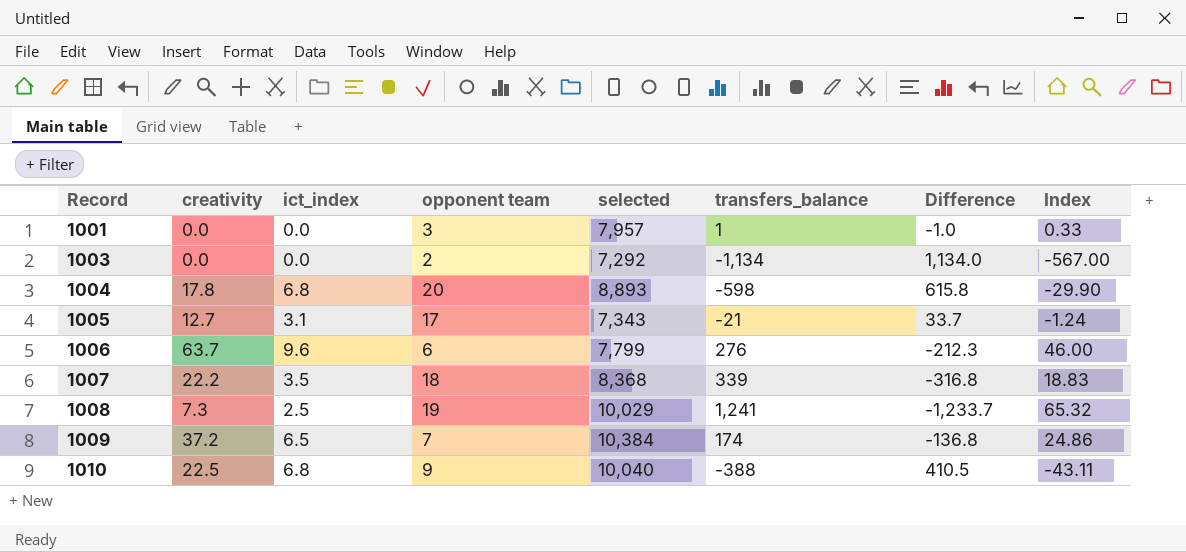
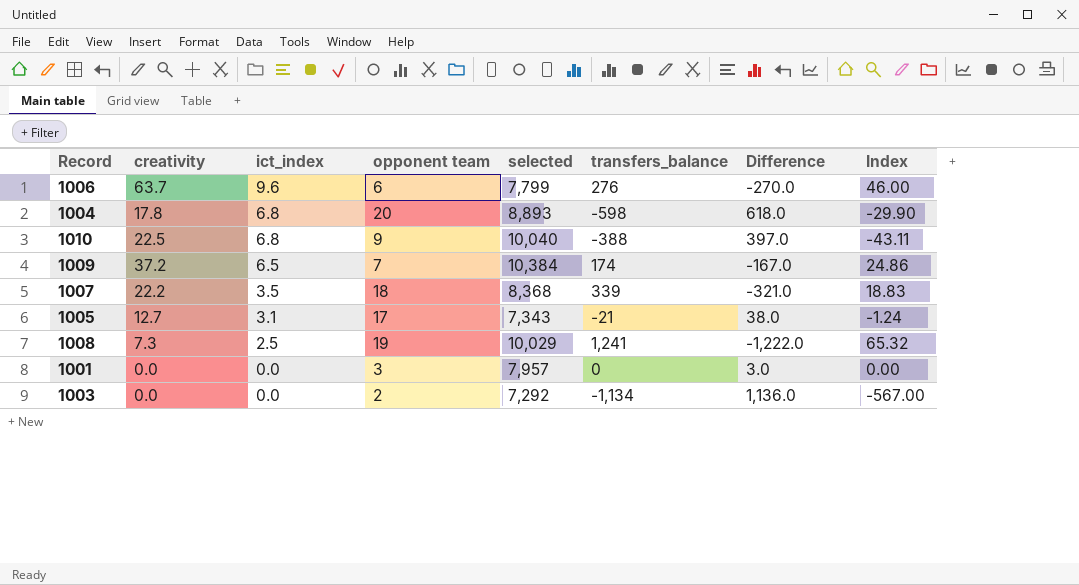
row order: Record ascending -> ict_index descending
column Difference | formula: [creativity] - [transfers_balance] -> [opponent team] - [transfers_balance]
1001 | transfers_balance: 1 -> 0
1001 | Index: 0.33 -> 0.00

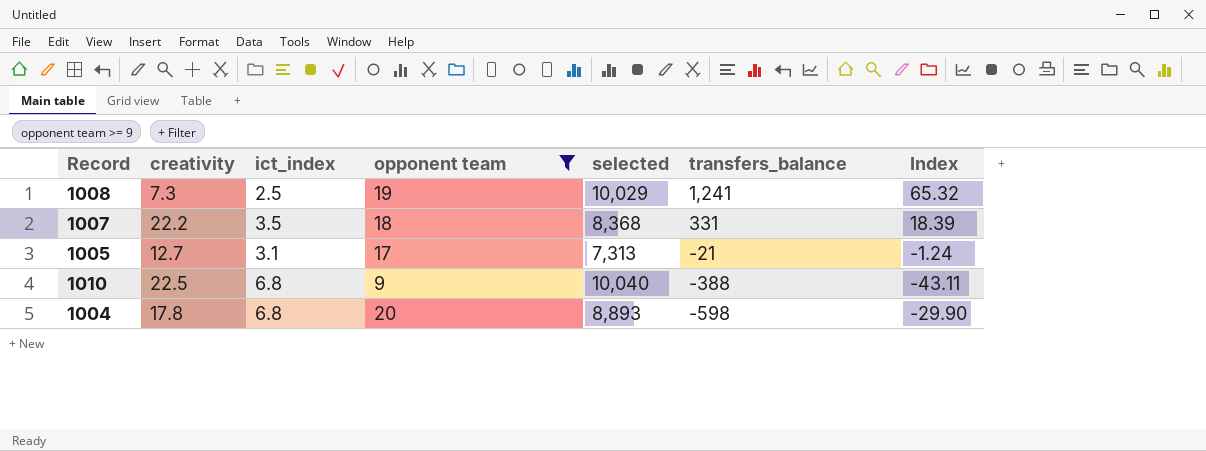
filter: none -> opponent team >= 9
row order: ict_index descending -> transfers_balance descending
column Difference | formula: [opponent team] - [transfers_balance] -> none
1007 | transfers_balance: 339 -> 331
1007 | Index: 18.83 -> 18.39
1005 | selected: 7,343 -> 7,313

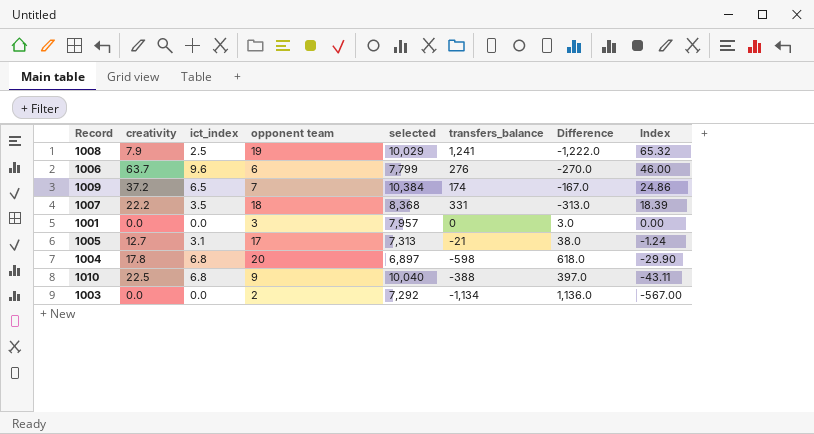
filter: opponent team >= 9 -> none
row order: transfers_balance descending -> Index descending
column Difference | formula: none -> [opponent team] - [transfers_balance]
1008 | creativity: 7.3 -> 7.9
1004 | selected: 8,893 -> 6,897

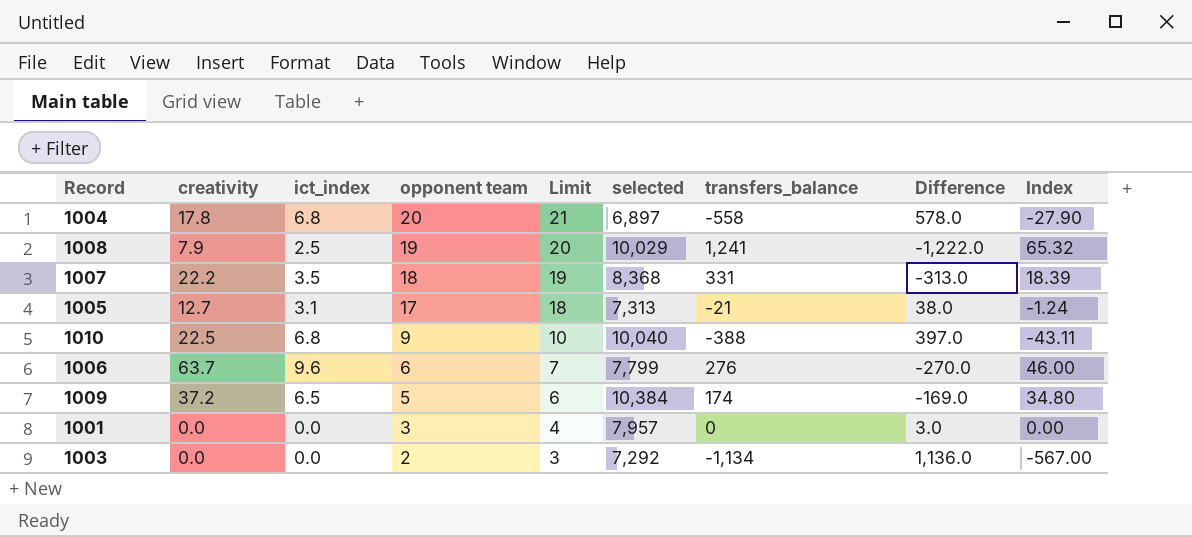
row order: Index descending -> opponent team descending
column Limit | formula: none -> [opponent team] + 1
1004 | transfers_balance: -598 -> -558
1004 | Difference: 618.0 -> 578.0
1004 | Index: -29.90 -> -27.90
1009 | opponent team: 7 -> 5
1009 | Difference: -167.0 -> -169.0
1009 | Index: 24.86 -> 34.80

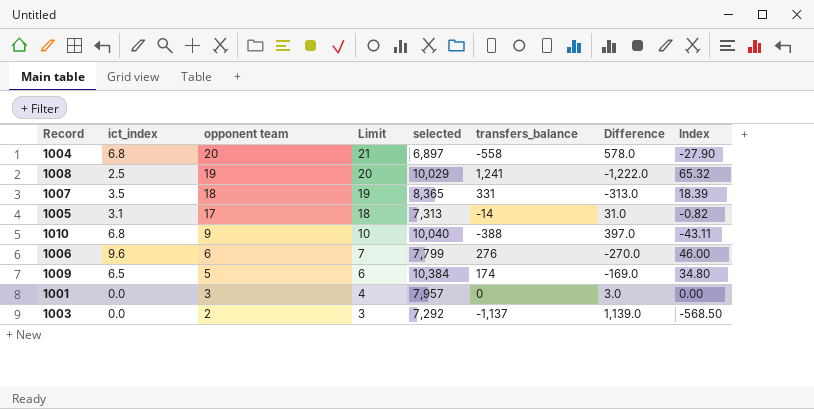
column creativity | position: 2 -> none
1007 | selected: 8,368 -> 8,365
1005 | transfers_balance: -21 -> -14
1005 | Difference: 38.0 -> 31.0
1005 | Index: -1.24 -> -0.82
1003 | transfers_balance: -1,134 -> -1,137
1003 | Difference: 1,136.0 -> 1,139.0
1003 | Index: -567.00 -> -568.50

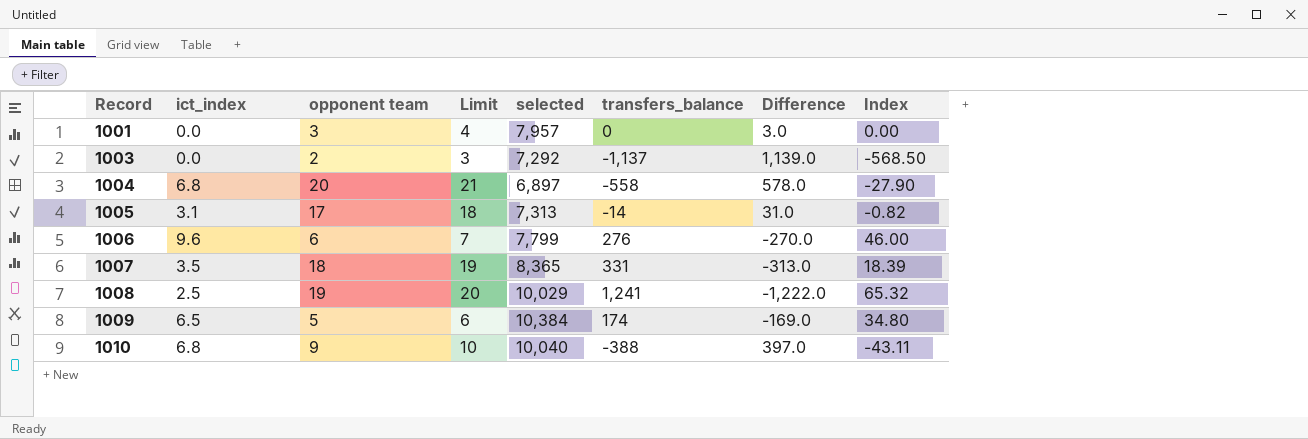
row order: opponent team descending -> Record ascending

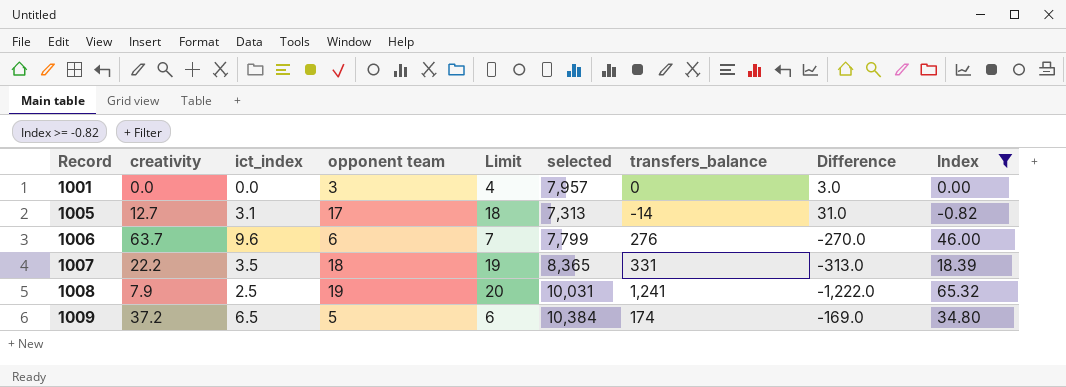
filter: none -> Index >= -0.82
column creativity | position: none -> 2
1008 | selected: 10,029 -> 10,031

